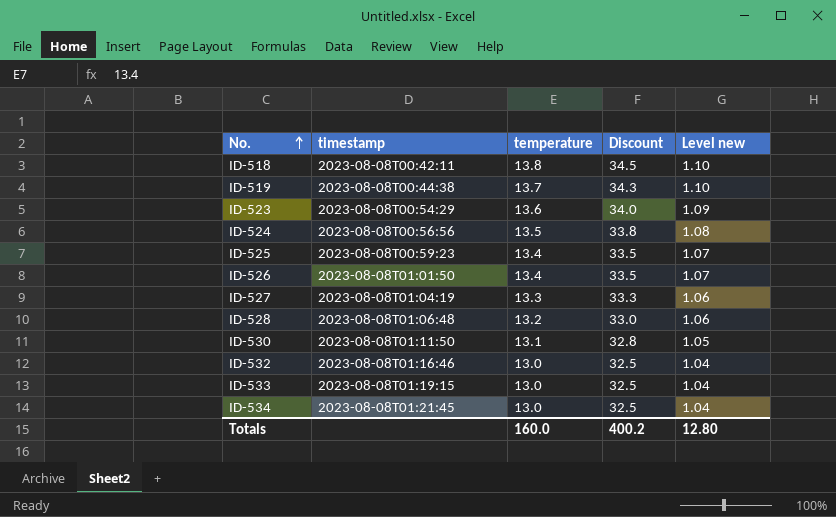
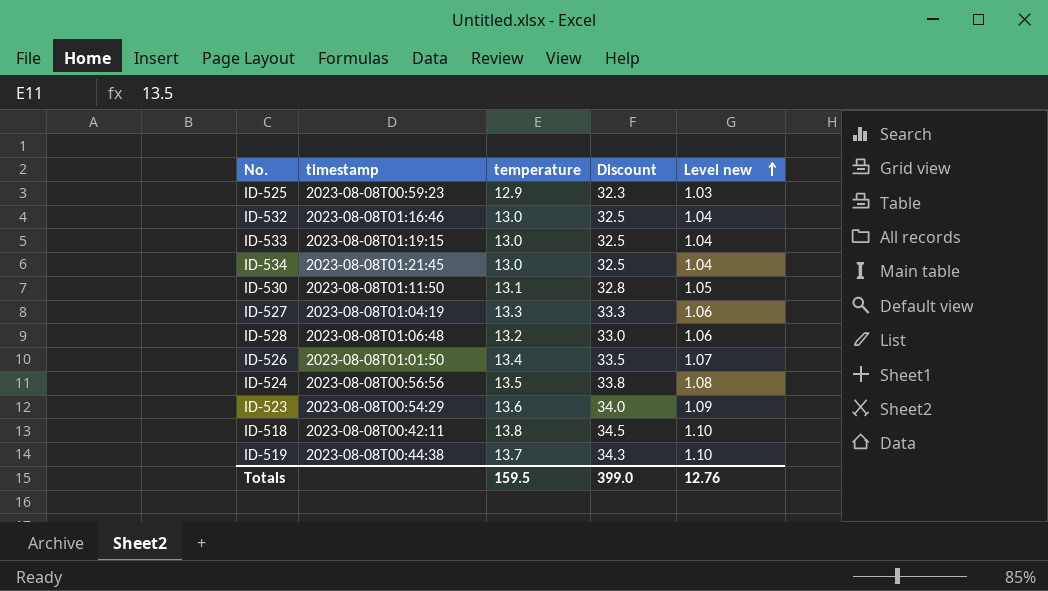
row order: No. ascending -> Level new ascending
ID-525 | temperature: 13.4 -> 12.9
ID-525 | Discount: 33.5 -> 32.3
ID-525 | Level new: 1.07 -> 1.03
Totals | temperature: 160.0 -> 159.5
Totals | Discount: 400.2 -> 399.0
Totals | Level new: 12.80 -> 12.76

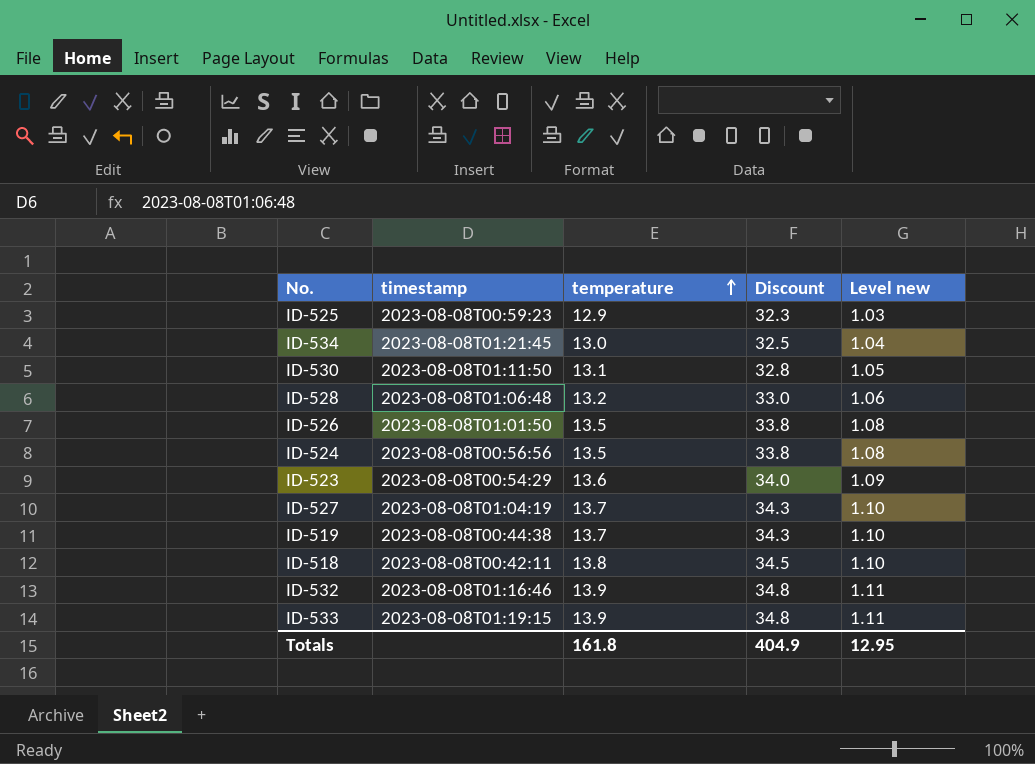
row order: Level new ascending -> temperature ascending
ID-526 | temperature: 13.4 -> 13.5
ID-526 | Discount: 33.5 -> 33.8
ID-526 | Level new: 1.07 -> 1.08
ID-527 | temperature: 13.3 -> 13.7
ID-527 | Discount: 33.3 -> 34.3
ID-527 | Level new: 1.06 -> 1.10
ID-532 | temperature: 13.0 -> 13.9
ID-532 | Discount: 32.5 -> 34.8
ID-532 | Level new: 1.04 -> 1.11
ID-533 | temperature: 13.0 -> 13.9
ID-533 | Discount: 32.5 -> 34.8
ID-533 | Level new: 1.04 -> 1.11
Totals | temperature: 159.5 -> 161.8
Totals | Discount: 399.0 -> 404.9
Totals | Level new: 12.76 -> 12.95

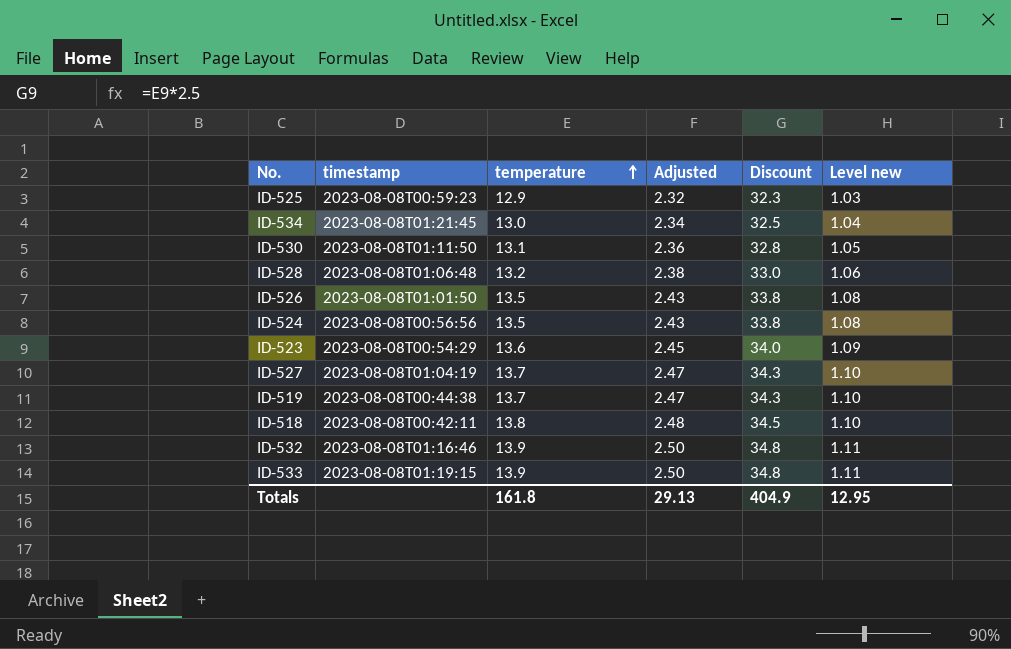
column Adjusted | formula: none -> [temperature] * 0.18

